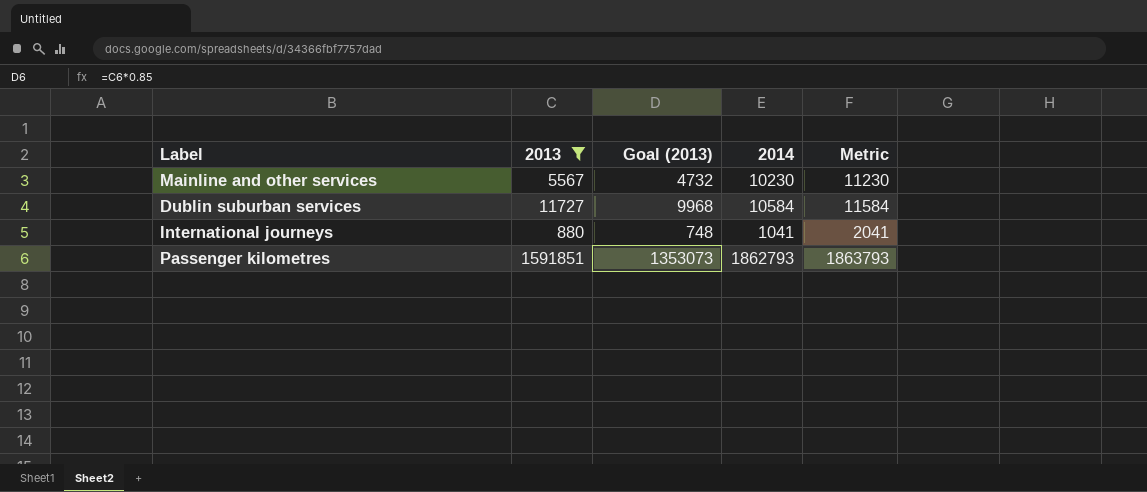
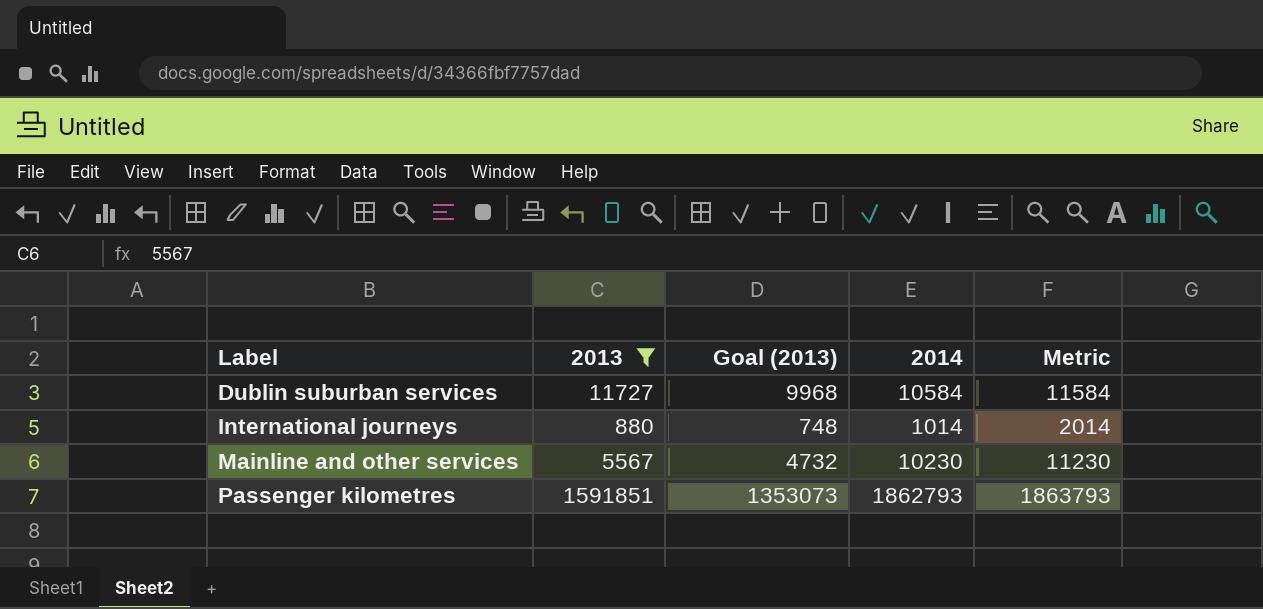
row order: none -> Label ascending
International journeys | 2014: 1041 -> 1014
International journeys | Metric: 2041 -> 2014

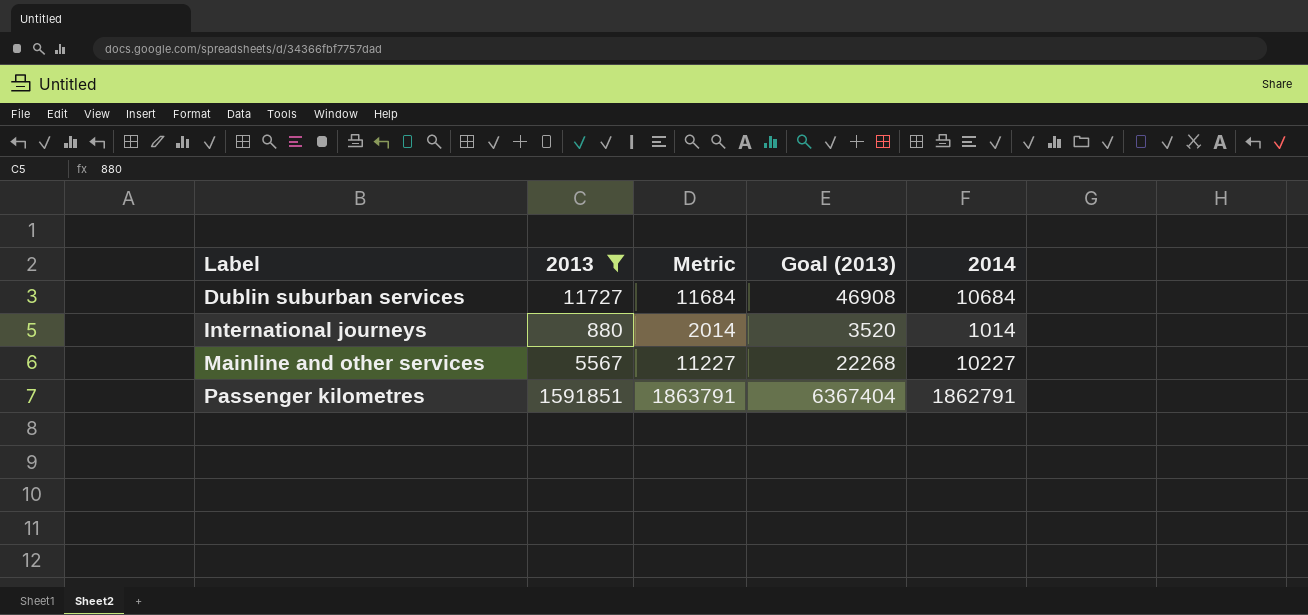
column Metric | position: 5 -> 3
column Goal (2013) | formula: [2013] * 0.85 -> [2013] * 4
Dublin suburban services | Metric: 11584 -> 11684
Dublin suburban services | 2014: 10584 -> 10684
Mainline and other services | Metric: 11230 -> 11227
Mainline and other services | 2014: 10230 -> 10227
Passenger kilometres | Metric: 1863793 -> 1863791
Passenger kilometres | 2014: 1862793 -> 1862791

